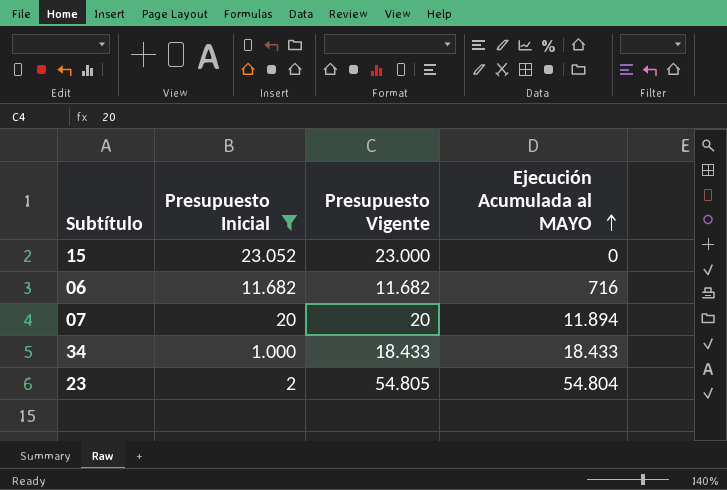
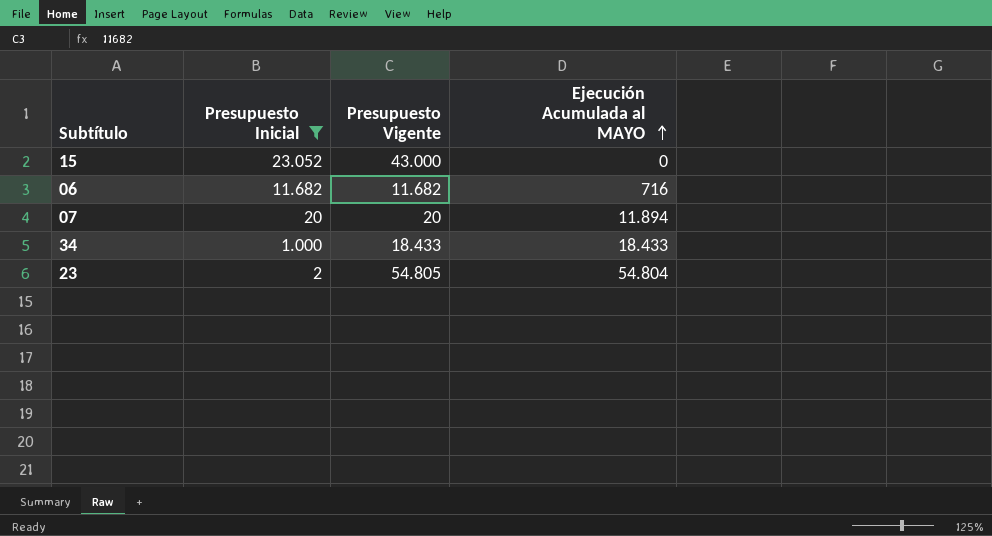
15 | Presupuesto Vigente: 23.000 -> 43.000

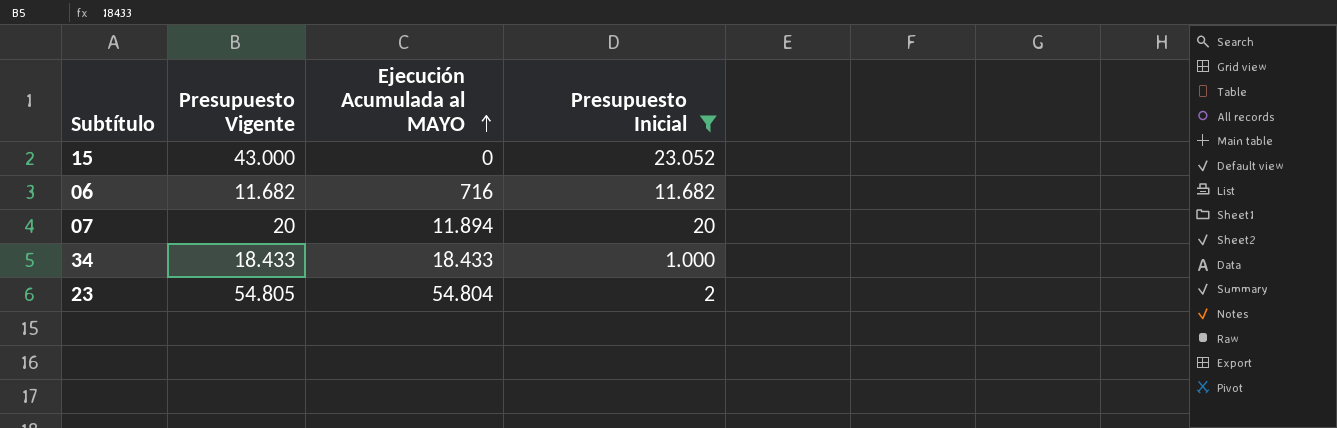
column Presupuesto Inicial | position: 2 -> 4

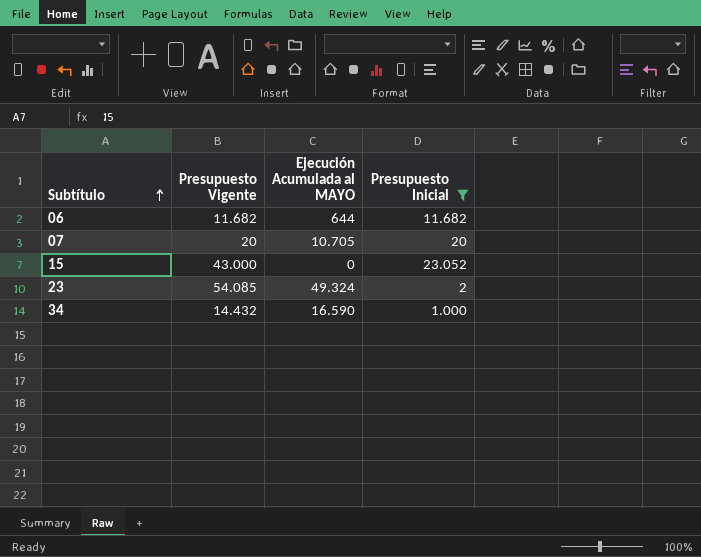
row order: Ejecución Acumulada al MAYO ascending -> Subtítulo ascending
06 | Ejecución Acumulada al MAYO: 716 -> 644
07 | Ejecución Acumulada al MAYO: 11.894 -> 10.705
23 | Presupuesto Vigente: 54.805 -> 54.085
23 | Ejecución Acumulada al MAYO: 54.804 -> 49.324
34 | Presupuesto Vigente: 18.433 -> 14.432
34 | Ejecución Acumulada al MAYO: 18.433 -> 16.590

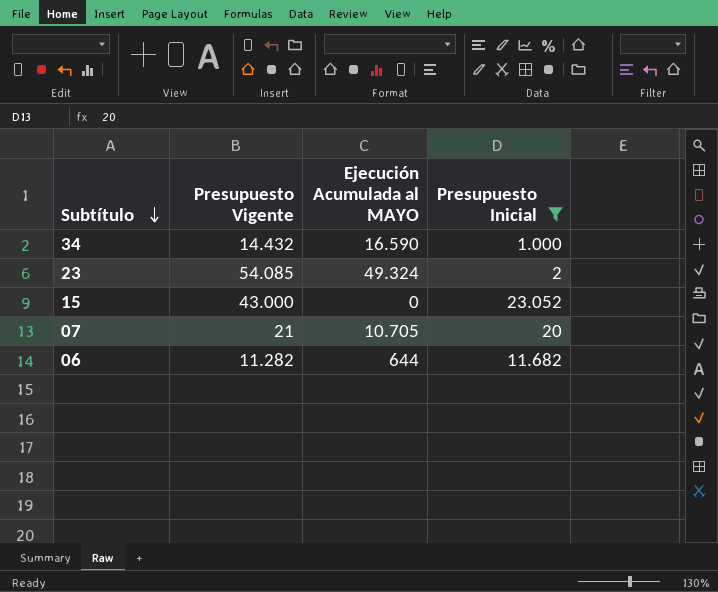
row order: Subtítulo ascending -> Subtítulo descending
07 | Presupuesto Vigente: 20 -> 21
06 | Presupuesto Vigente: 11.682 -> 11.282

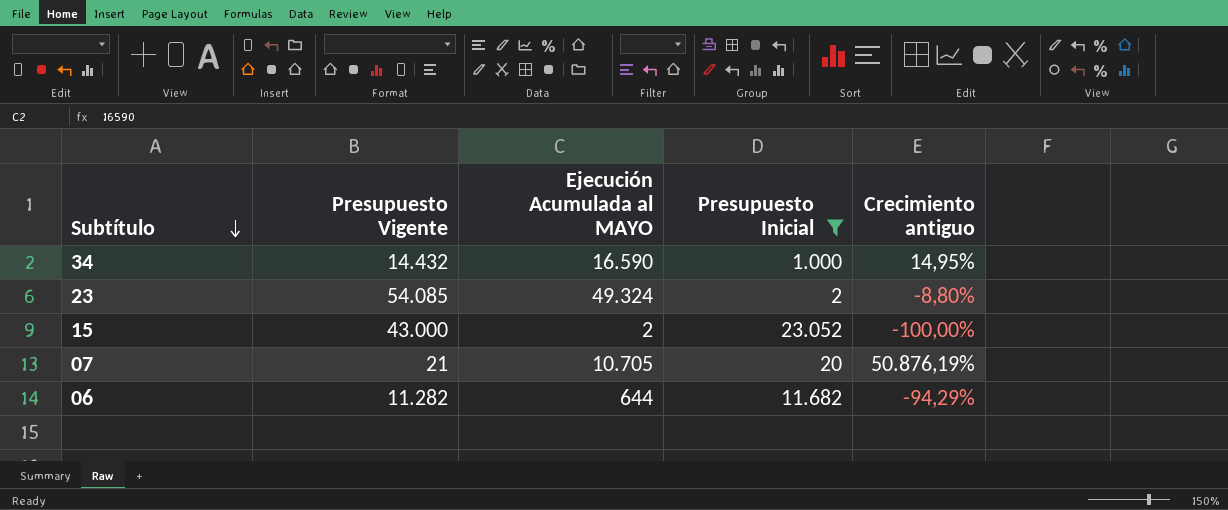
column Crecimiento antiguo | formula: none -> ([Ejecución Acumulada al MAYO] - [Presupuesto Vigente]) / [Presupuesto Vigente]
15 | Ejecución Acumulada al MAYO: 0 -> 2

